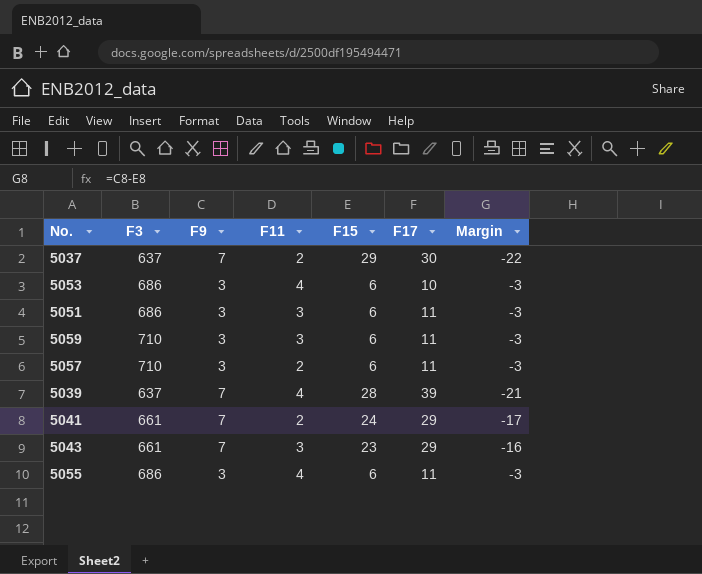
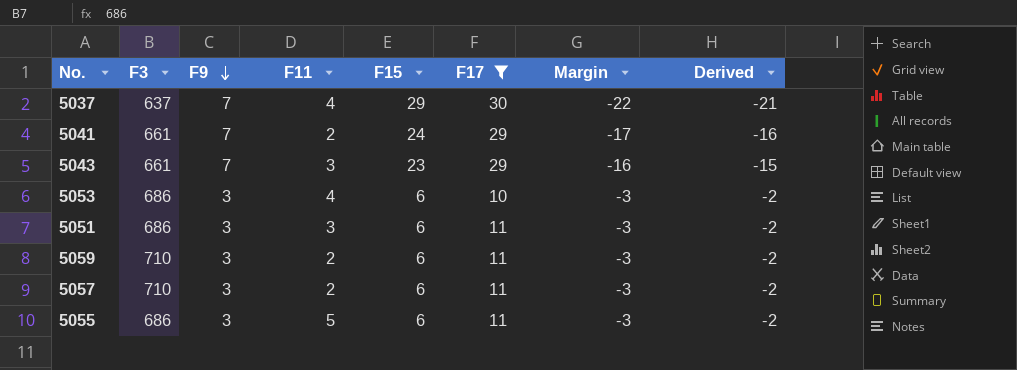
filter: none -> F17 != 39
row order: none -> F9 descending
column Derived | formula: none -> [Margin] + 1
5037 | F11: 2 -> 4
5059 | F11: 3 -> 2
5055 | F11: 4 -> 5

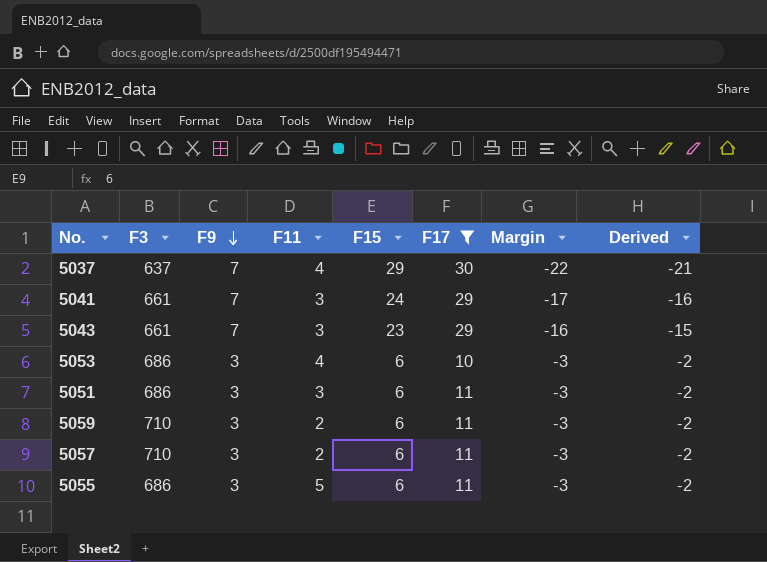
5041 | F11: 2 -> 3

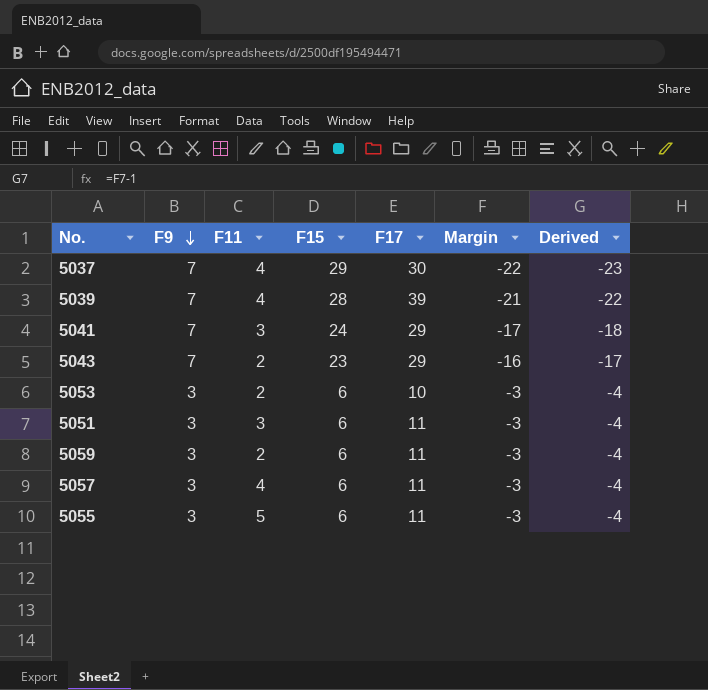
filter: F17 != 39 -> none
column F3 | position: 2 -> none
column Derived | formula: [Margin] + 1 -> [Margin] - 1
5043 | F11: 3 -> 2
5053 | F11: 4 -> 2
5057 | F11: 2 -> 4

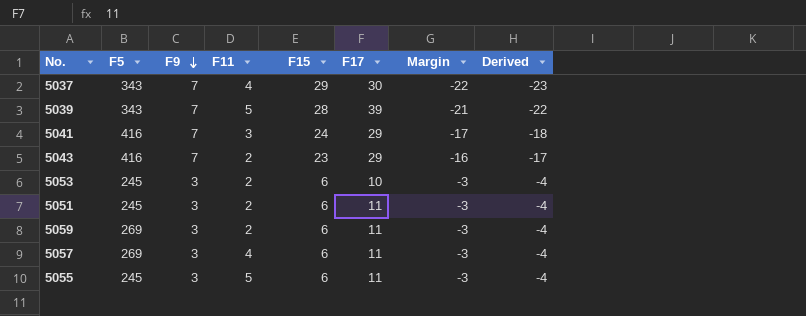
column F5 | position: none -> 2
5039 | F11: 4 -> 5
5051 | F11: 3 -> 2

